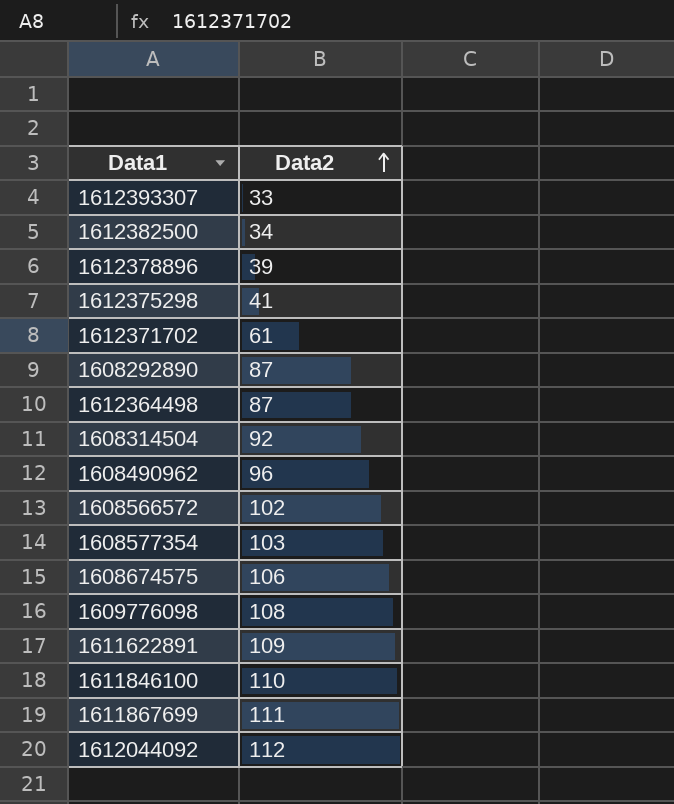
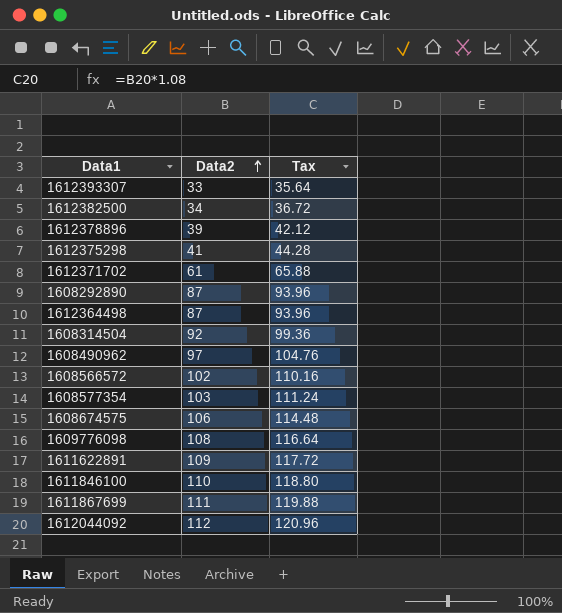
column Tax | formula: none -> [Data2] * 1.08
1608490962 | Data2: 96 -> 97

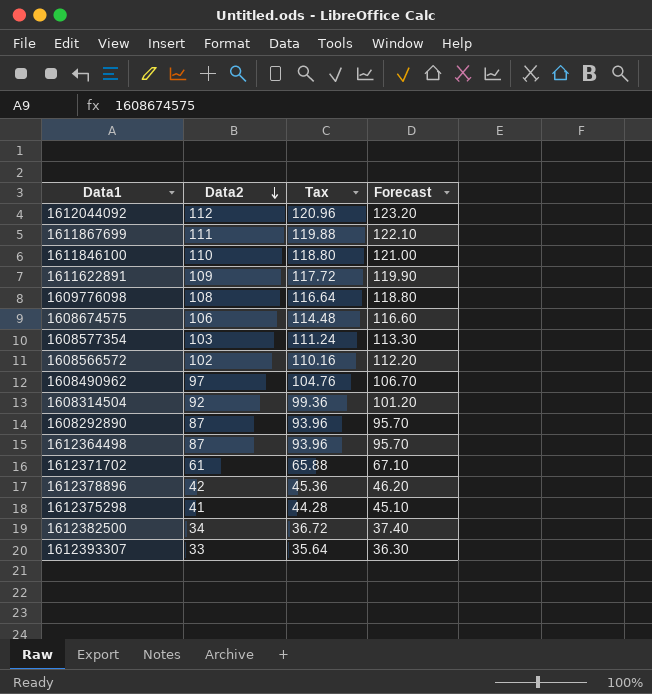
row order: Data2 ascending -> Data2 descending
column Forecast | formula: none -> [Data2] * 1.1
1612378896 | Data2: 39 -> 42
1612378896 | Tax: 42.12 -> 45.36

